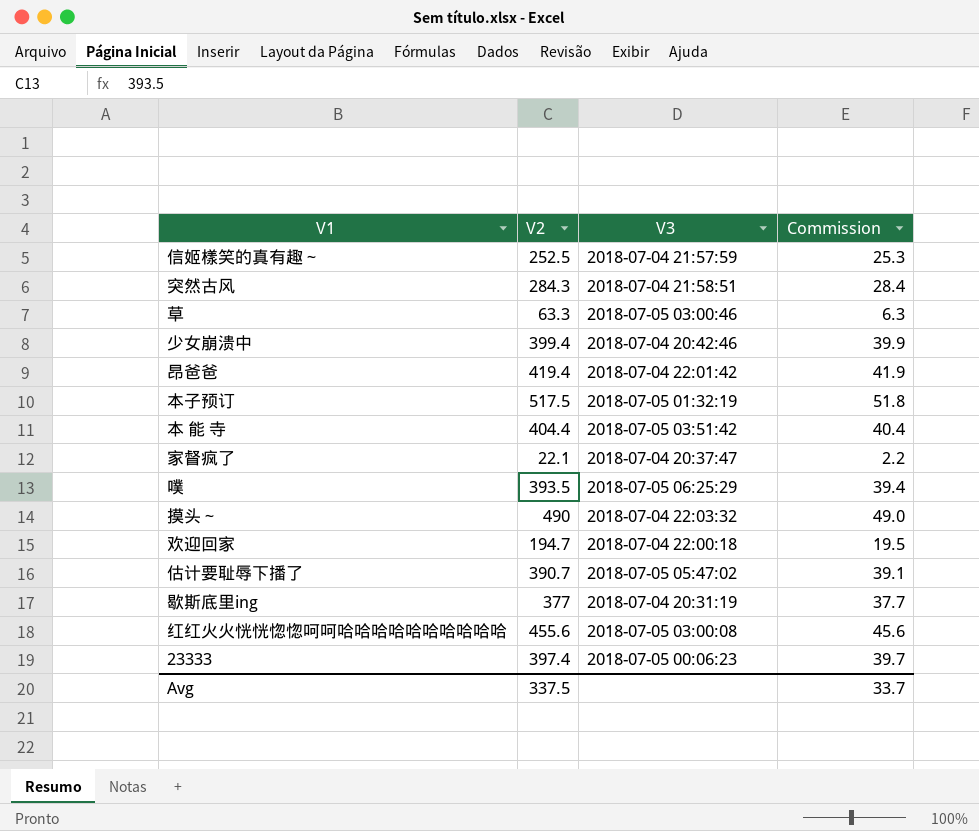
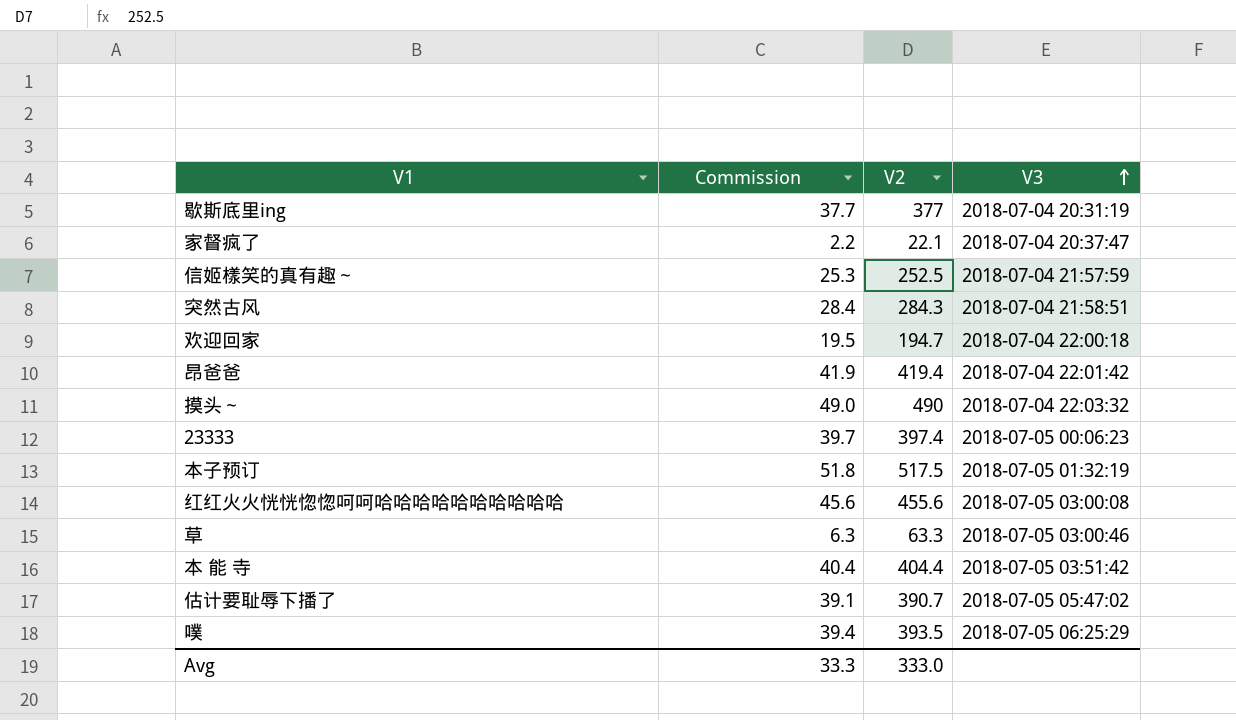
row order: none -> V3 ascending
column Commission | position: 4 -> 2
row 少女崩溃中: 399.4 | 2018-07-04 20:42:46 | 39.9 -> none
Avg | Commission: 33.7 -> 33.3
Avg | V2: 337.5 -> 333.0

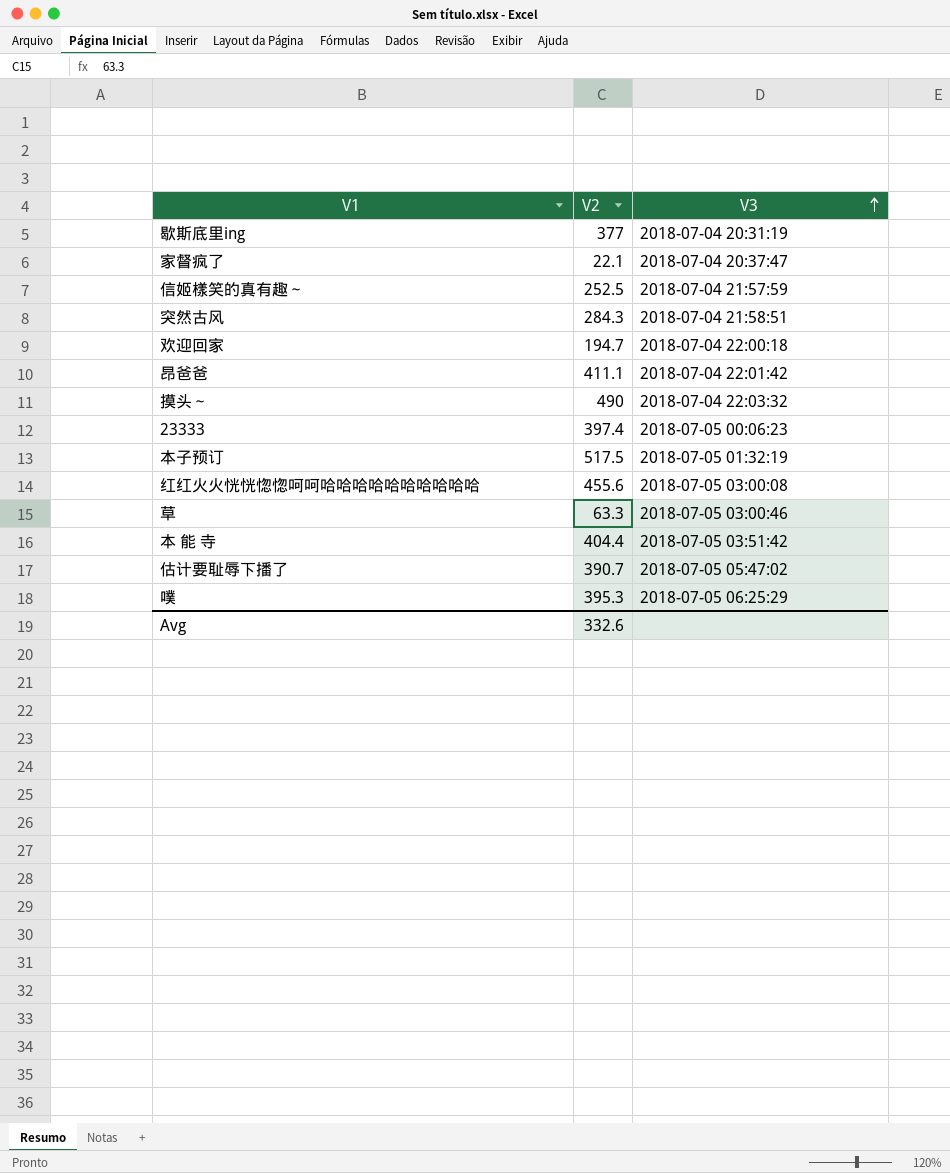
column Commission | formula: [V2] * 0.1 -> none
昂爸爸 | V2: 419.4 -> 411.1
噗 | V2: 393.5 -> 395.3
Avg | V2: 333.0 -> 332.6

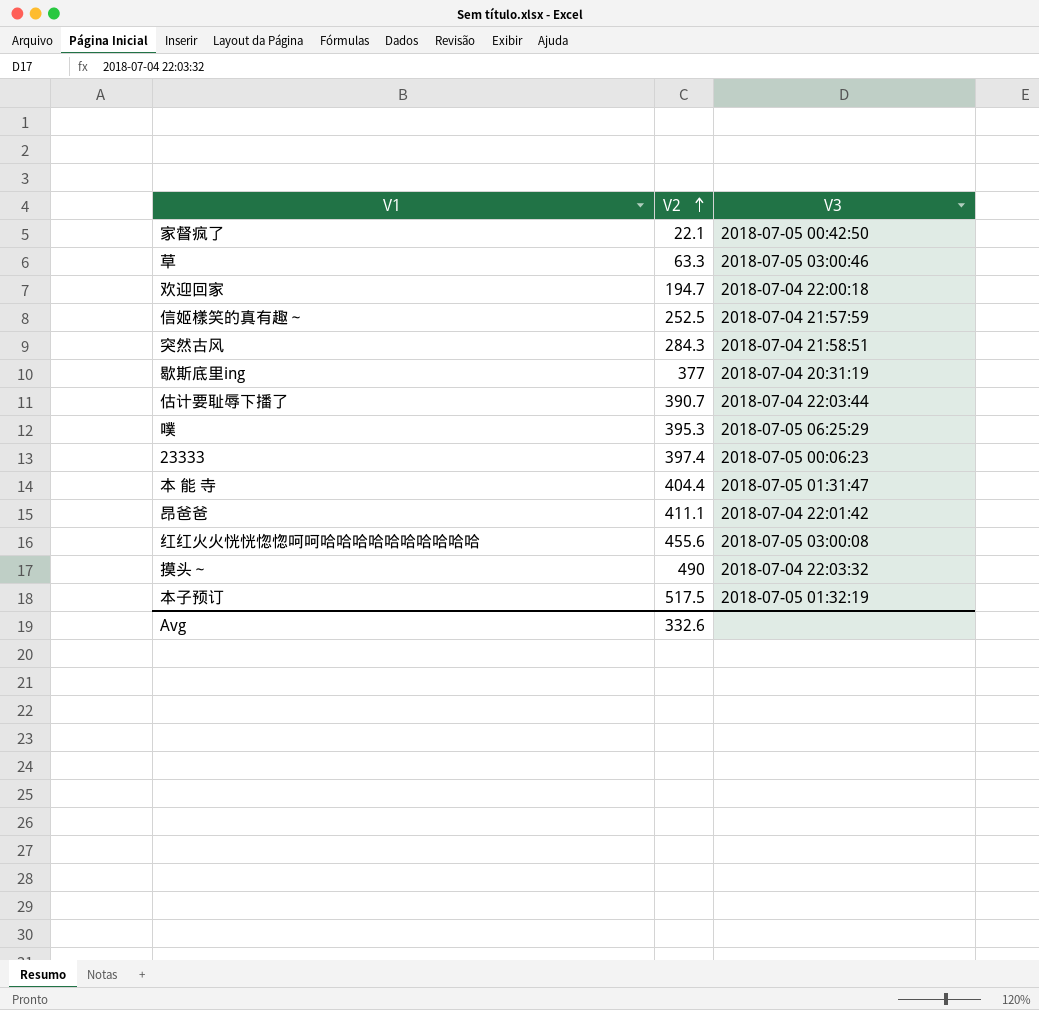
row order: V3 ascending -> V2 ascending
家督疯了 | V3: 2018-07-04 20:37:47 -> 2018-07-05 00:42:50
估计要耻辱下播了 | V3: 2018-07-05 05:47:02 -> 2018-07-04 22:03:44
本 能 寺 | V3: 2018-07-05 03:51:42 -> 2018-07-05 01:31:47

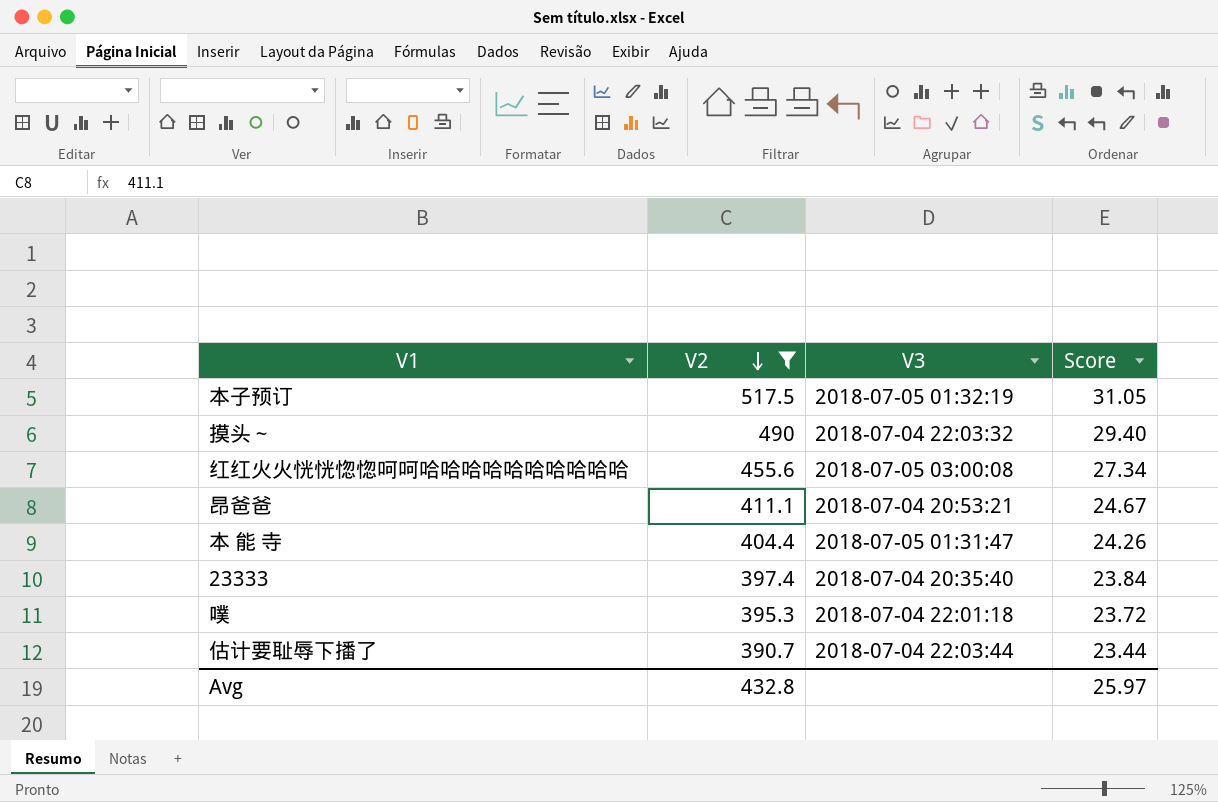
filter: none -> V2 >= 390.7
row order: V2 ascending -> V2 descending
column Score | formula: none -> [V2] * 0.06
昂爸爸 | V3: 2018-07-04 22:01:42 -> 2018-07-04 20:53:21
23333 | V3: 2018-07-05 00:06:23 -> 2018-07-04 20:35:40
噗 | V3: 2018-07-05 06:25:29 -> 2018-07-04 22:01:18
Avg | V2: 332.6 -> 432.8

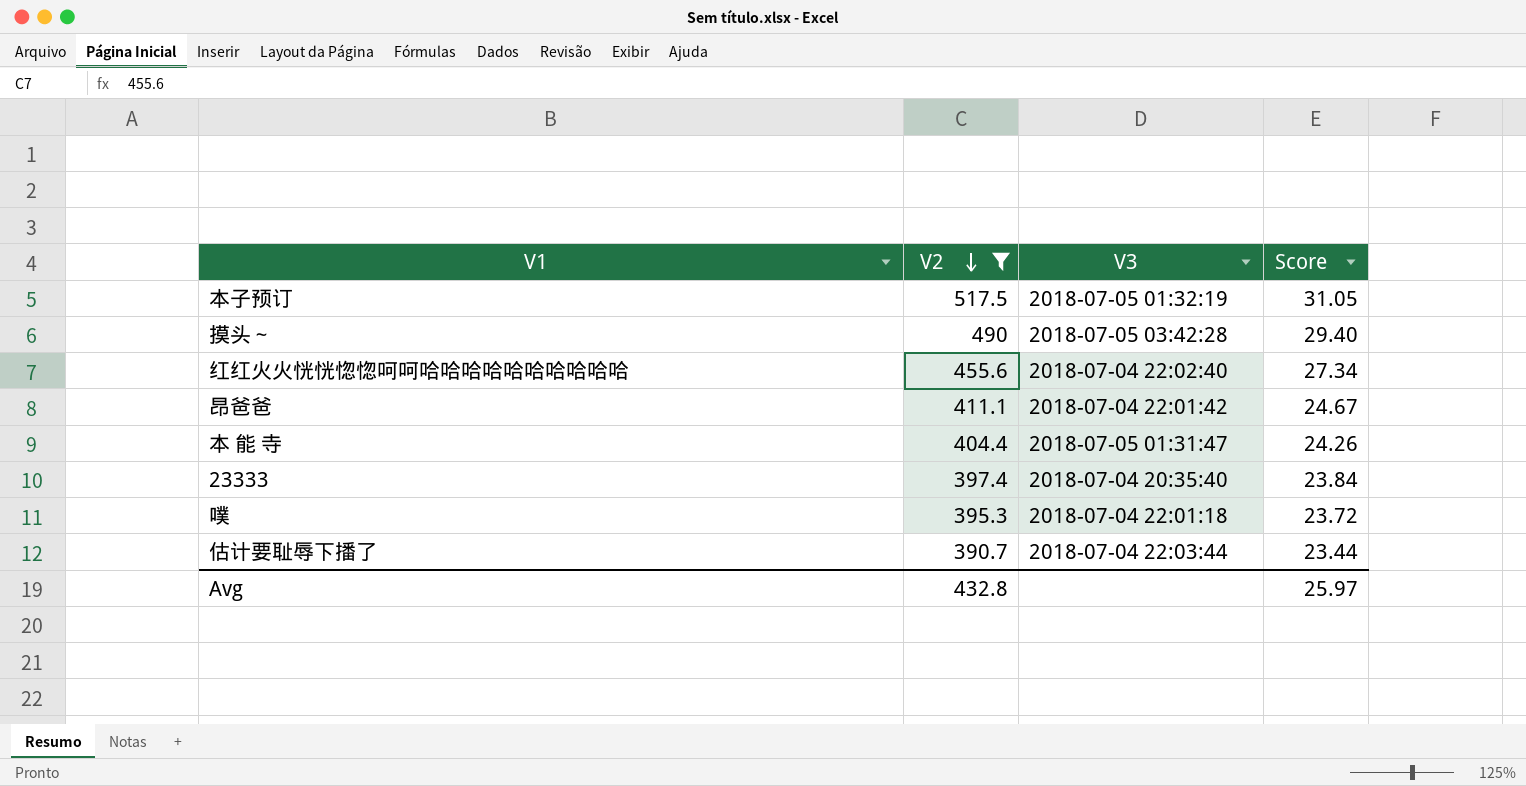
摸头～ | V3: 2018-07-04 22:03:32 -> 2018-07-05 03:42:28
红红火火恍恍惚惚呵呵哈哈哈哈哈哈哈哈哈哈 | V3: 2018-07-05 03:00:08 -> 2018-07-04 22:02:40
昂爸爸 | V3: 2018-07-04 20:53:21 -> 2018-07-04 22:01:42

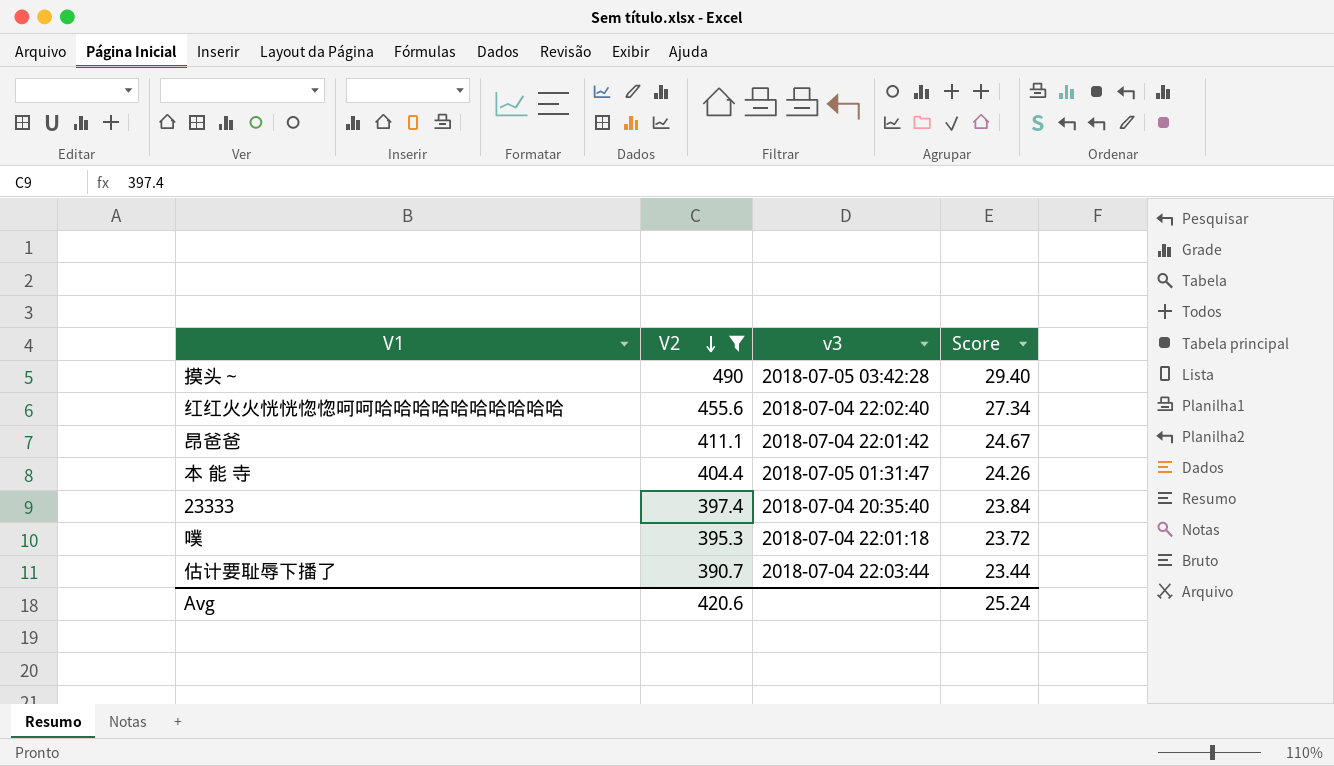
column name: V3 -> v3
row 本子预订: 517.5 | 2018-07-05 01:32:19 | 31.05 -> none
Avg | V2: 432.8 -> 420.6
Avg | Score: 25.97 -> 25.24

